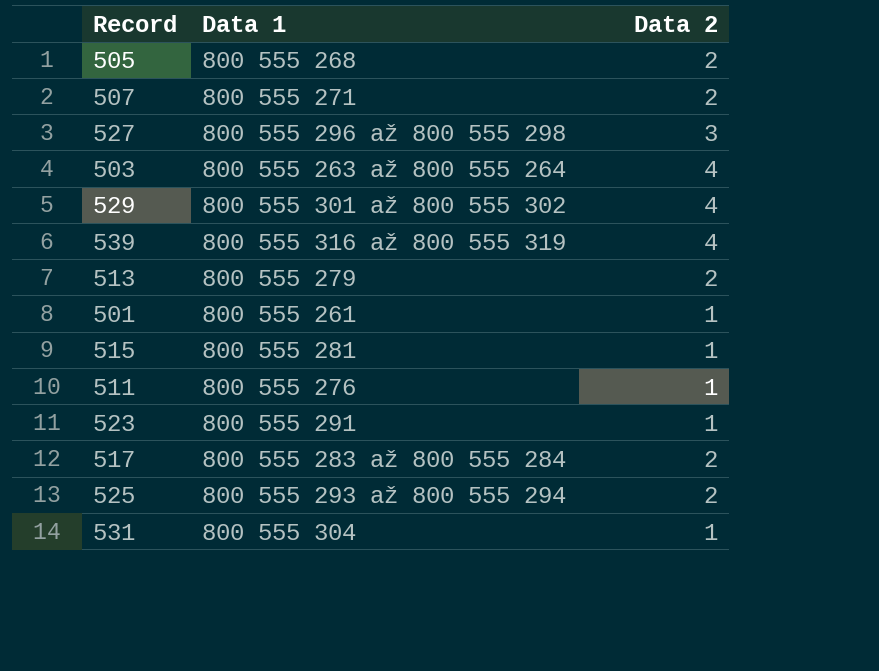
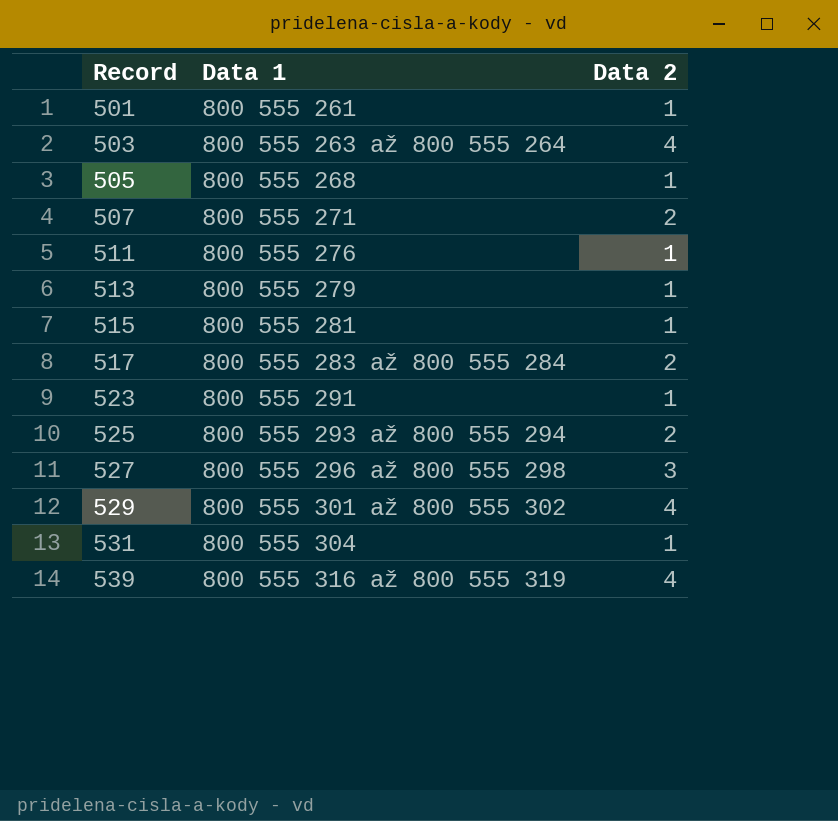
row order: none -> Record ascending
505 | Data 2: 2 -> 1
513 | Data 2: 2 -> 1

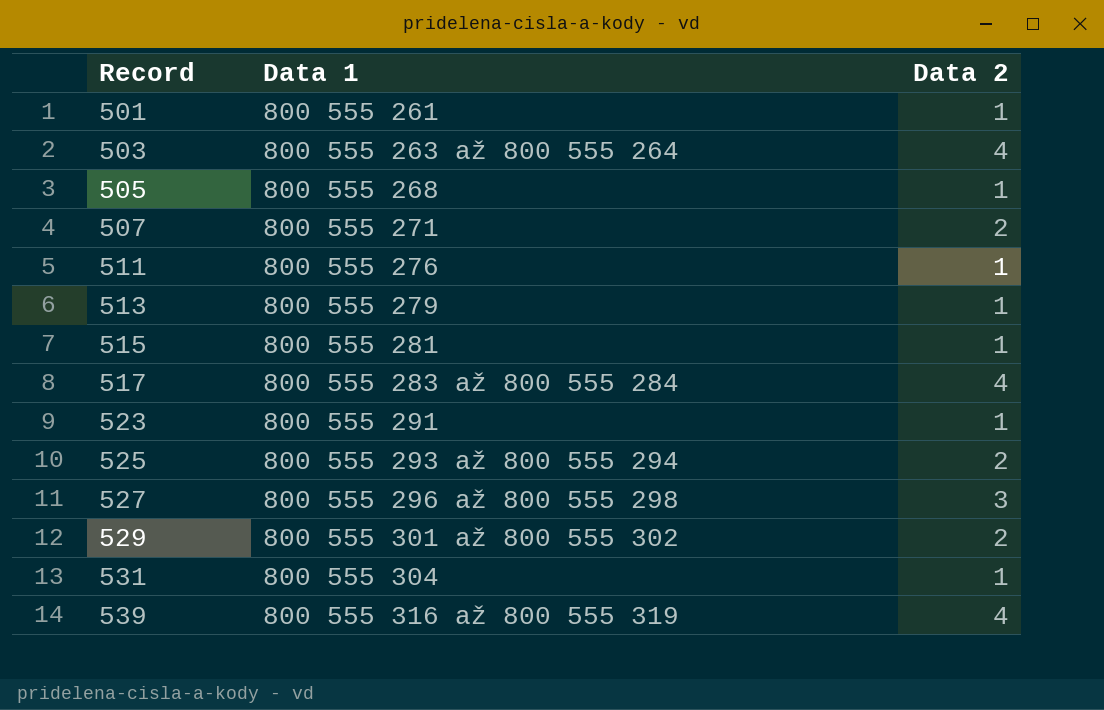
517 | Data 2: 2 -> 4
529 | Data 2: 4 -> 2

